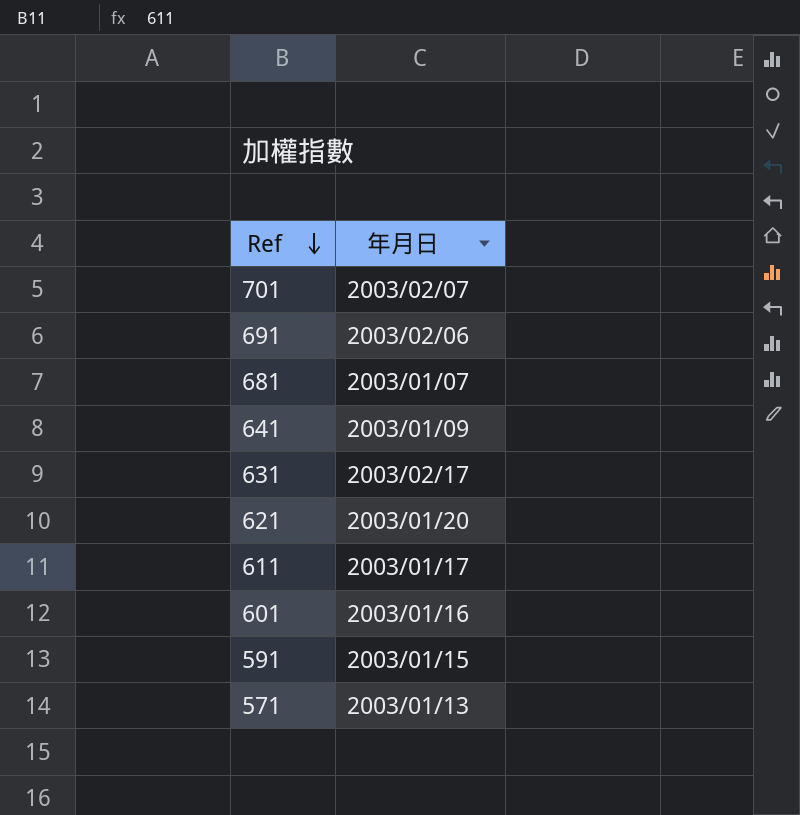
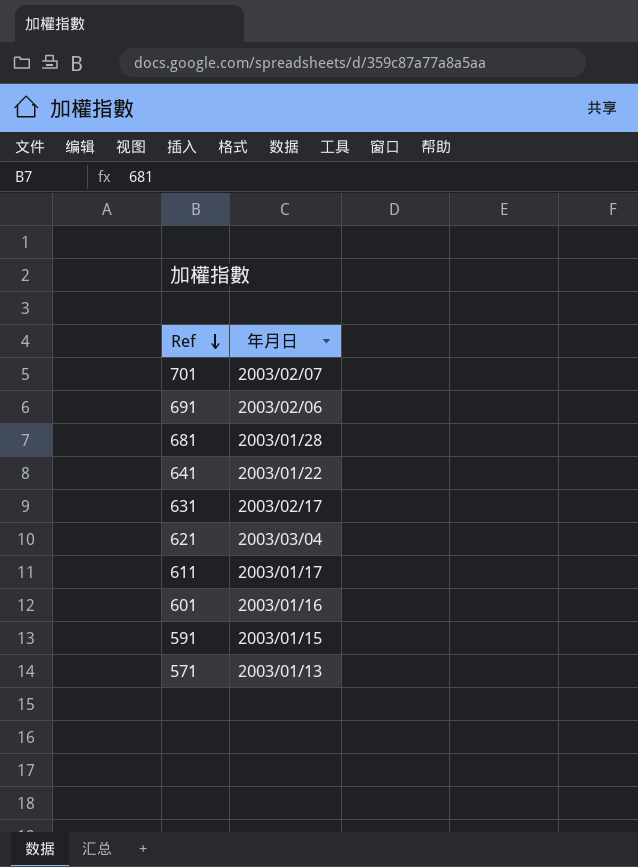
681 | 年月日: 2003/01/07 -> 2003/01/28
641 | 年月日: 2003/01/09 -> 2003/01/22
621 | 年月日: 2003/01/20 -> 2003/03/04

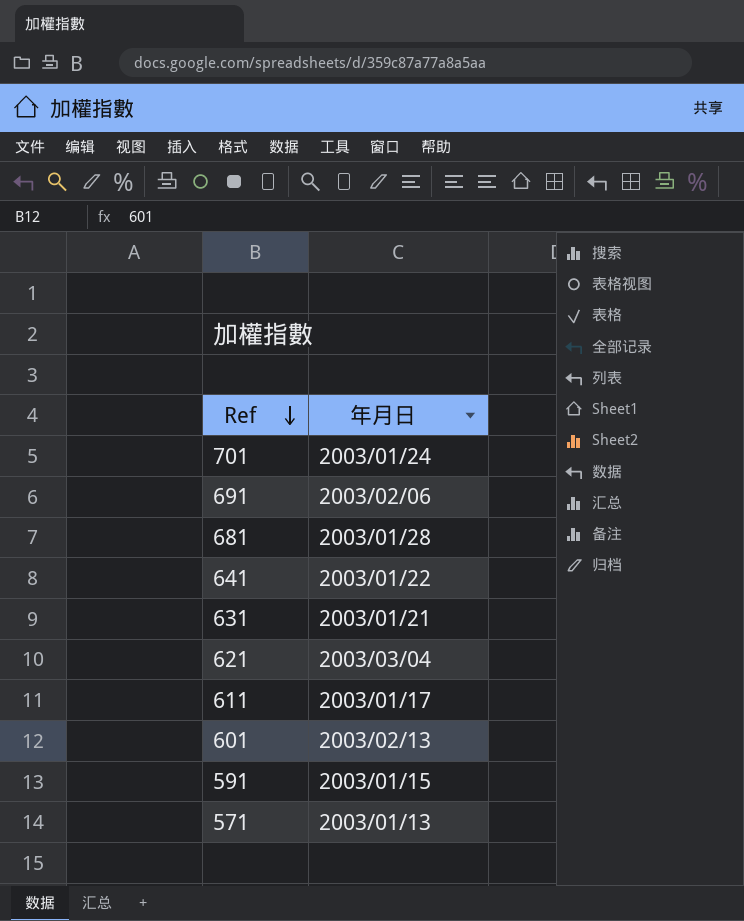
701 | 年月日: 2003/02/07 -> 2003/01/24
631 | 年月日: 2003/02/17 -> 2003/01/21
601 | 年月日: 2003/01/16 -> 2003/02/13

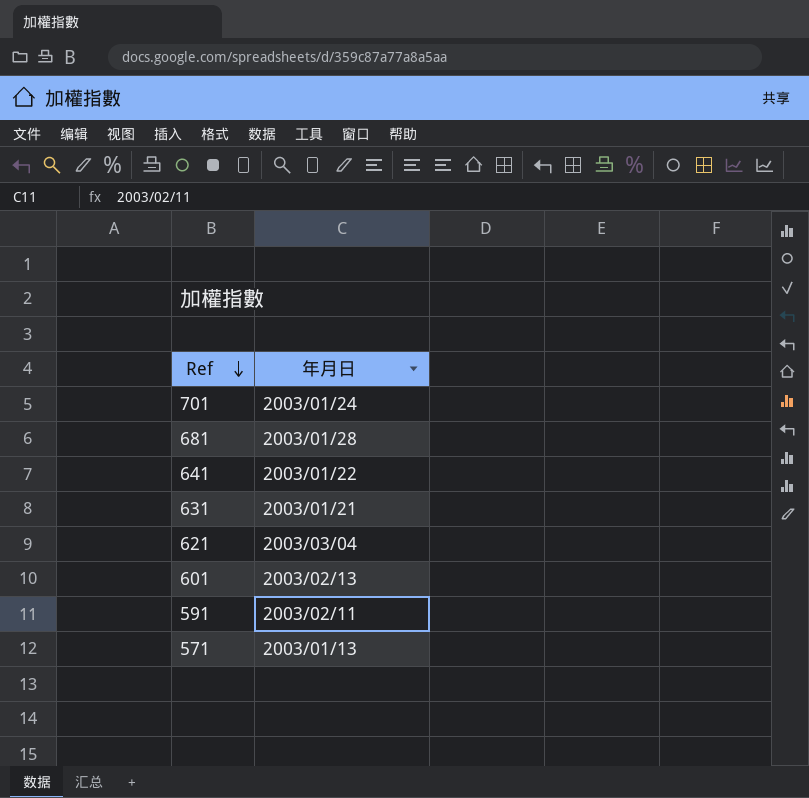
row 691: 2003/02/06 -> none
row 611: 2003/01/17 -> none
591 | 年月日: 2003/01/15 -> 2003/02/11

